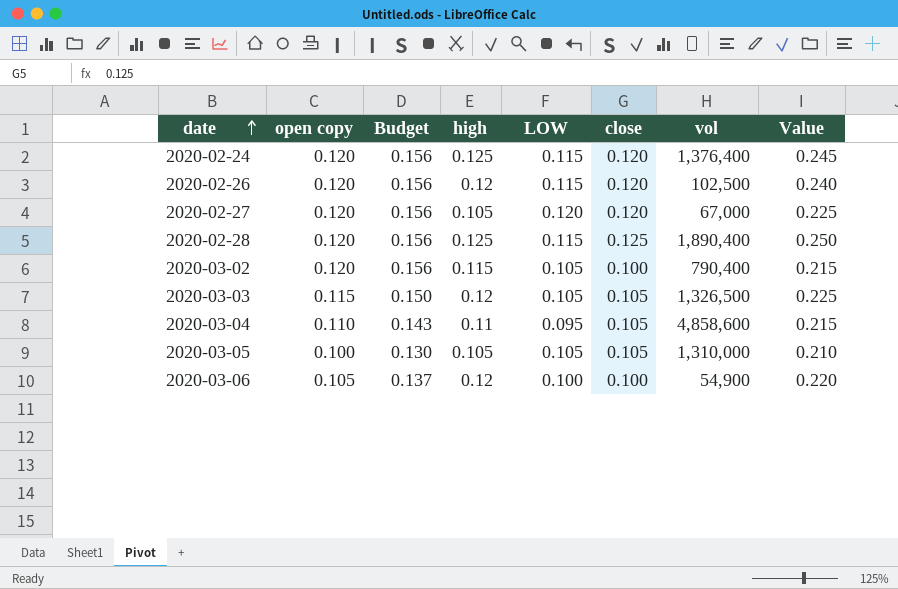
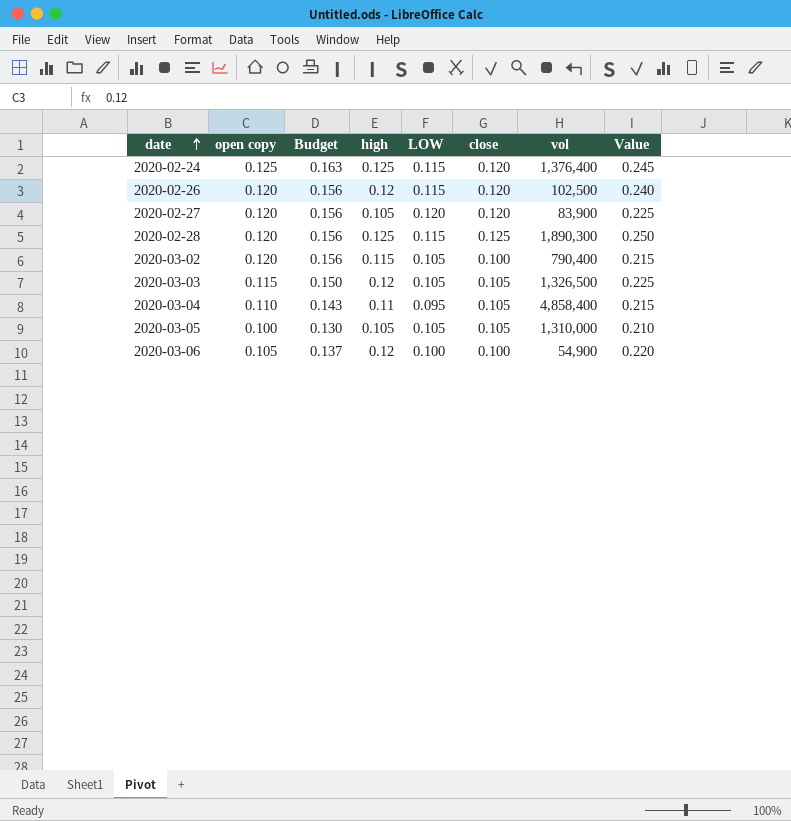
2020-02-24 | open copy: 0.120 -> 0.125
2020-02-24 | Budget: 0.156 -> 0.163
2020-02-27 | vol: 67,000 -> 83,900
2020-02-28 | vol: 1,890,400 -> 1,890,300
2020-03-04 | vol: 4,858,600 -> 4,858,400

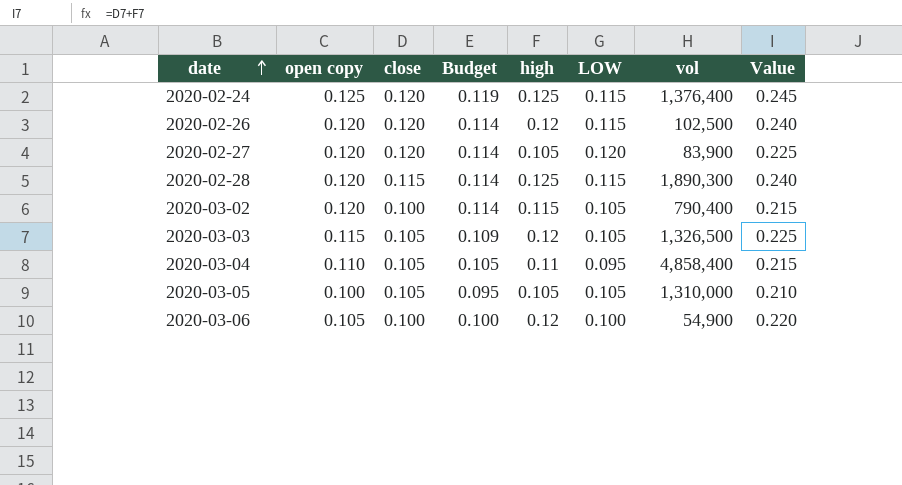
column close | position: 6 -> 3
column Budget | formula: [open copy] * 1.3 -> [open copy] * 0.95
2020-02-28 | close: 0.125 -> 0.115
2020-02-28 | Value: 0.250 -> 0.240

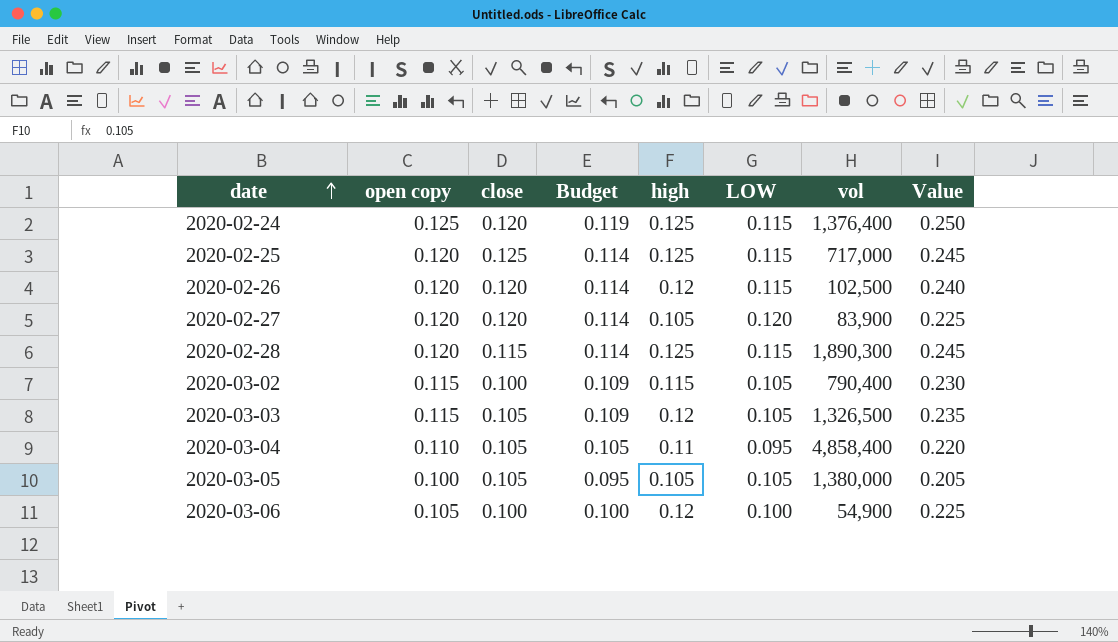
column Value | formula: [close] + [high] -> [open copy] + [high]
row 2020-02-25: none -> 0.120 | 0.125 | 0.114 | 0.125 | 0.115 | 717,000 | 0.245
2020-03-02 | open copy: 0.120 -> 0.115
2020-03-02 | Budget: 0.114 -> 0.109
2020-03-05 | vol: 1,310,000 -> 1,380,000

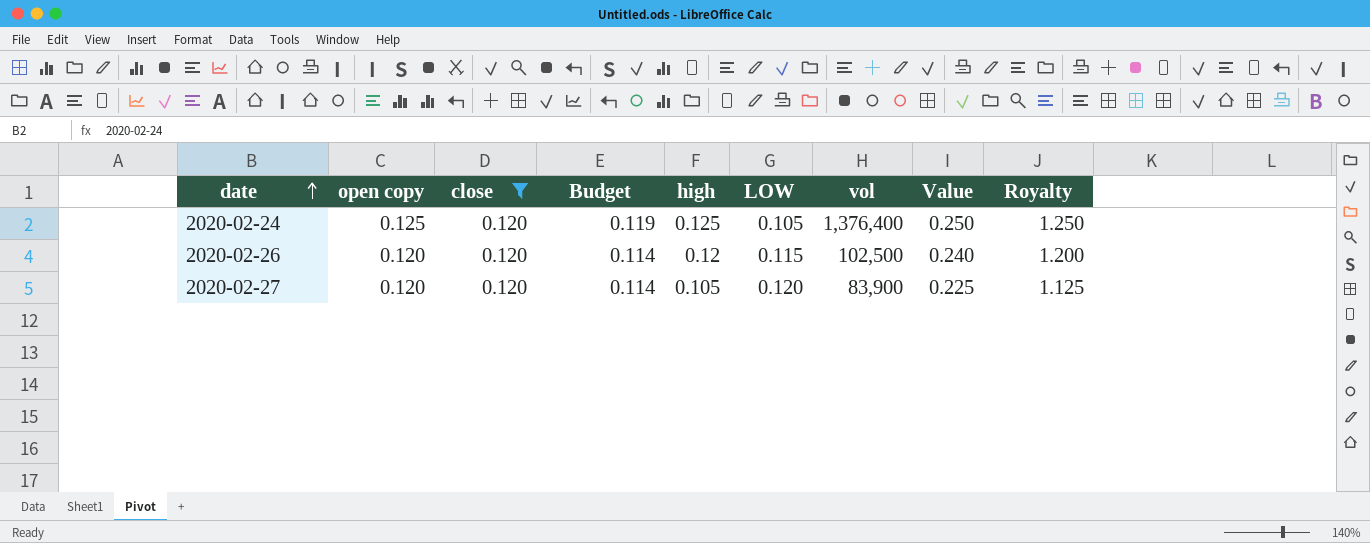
filter: none -> close = 0.120
column Royalty | formula: none -> [Value] * 5
2020-02-24 | LOW: 0.115 -> 0.105

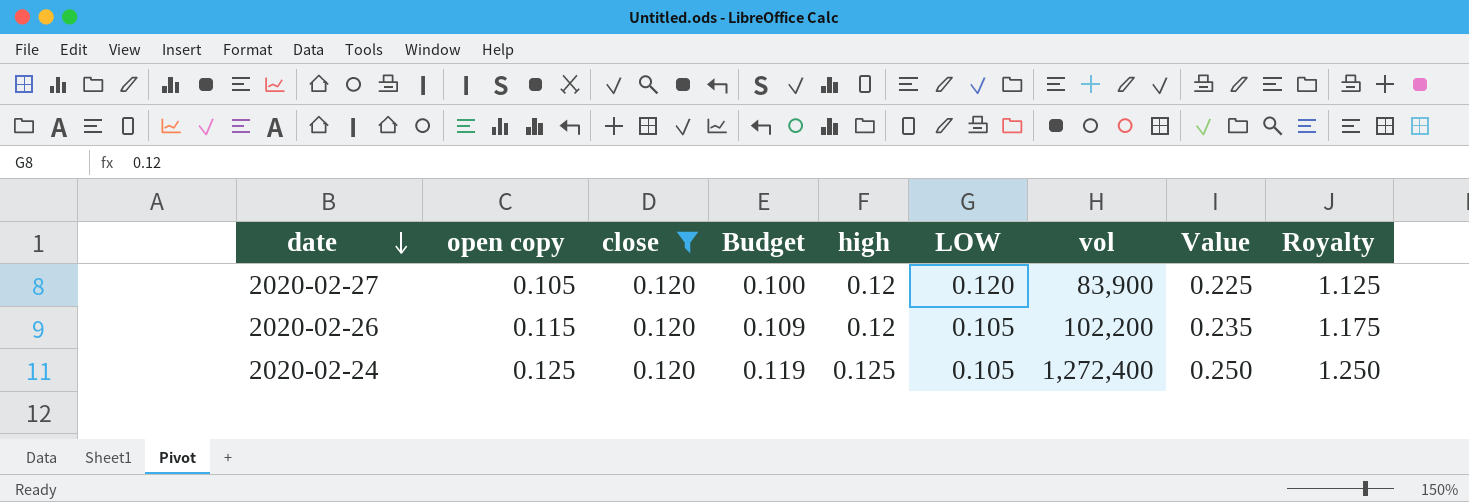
row order: date ascending -> date descending
2020-02-27 | open copy: 0.120 -> 0.105
2020-02-27 | Budget: 0.114 -> 0.100
2020-02-27 | high: 0.105 -> 0.12
2020-02-26 | open copy: 0.120 -> 0.115
2020-02-26 | Budget: 0.114 -> 0.109
2020-02-26 | LOW: 0.115 -> 0.105
2020-02-26 | vol: 102,500 -> 102,200
2020-02-26 | Value: 0.240 -> 0.235
2020-02-26 | Royalty: 1.200 -> 1.175
2020-02-24 | vol: 1,376,400 -> 1,272,400

